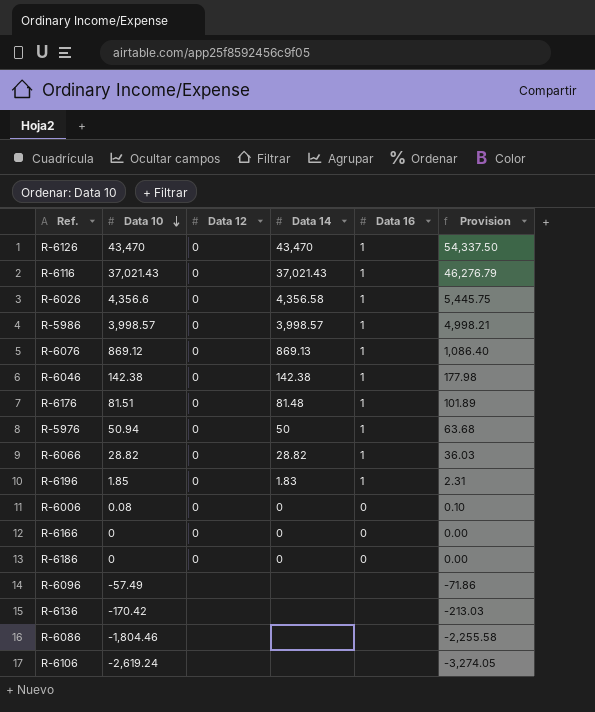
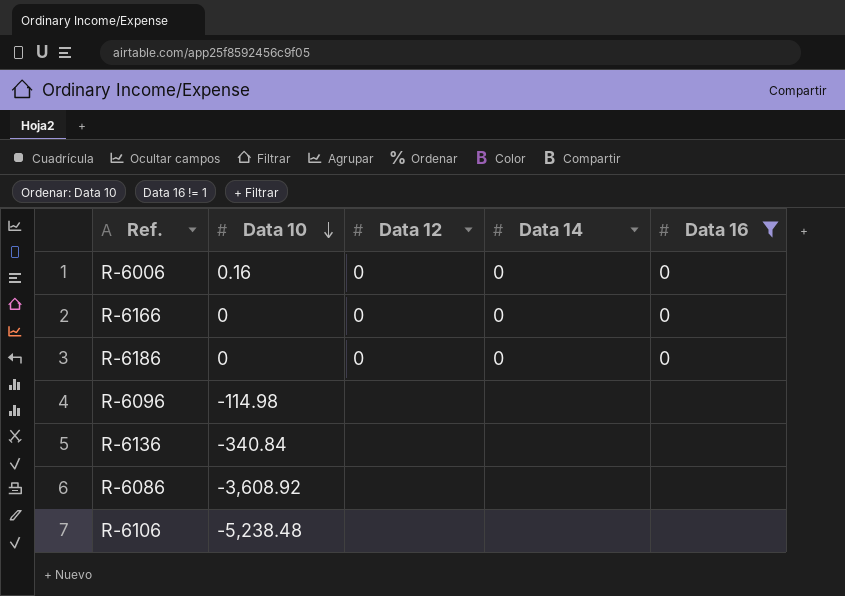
filter: none -> Data 16 != 1
column Provision | formula: [Data 10] * 1.25 -> none
R-6006 | Data 10: 0.08 -> 0.16
R-6096 | Data 10: -57.49 -> -114.98
R-6136 | Data 10: -170.42 -> -340.84
R-6086 | Data 10: -1,804.46 -> -3,608.92
R-6106 | Data 10: -2,619.24 -> -5,238.48

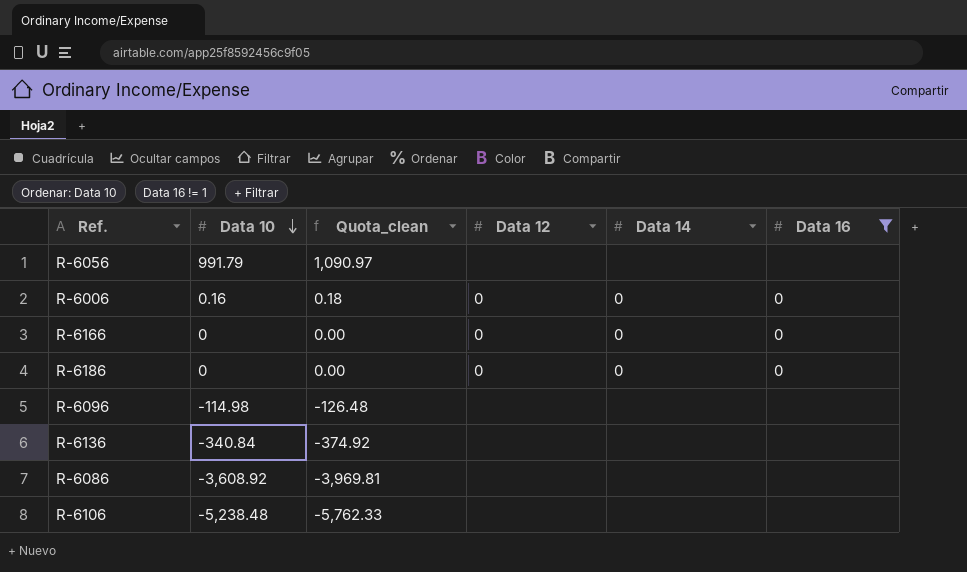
column Quota_clean | formula: none -> [Data 10] * 1.1
row R-6056: none -> 991.79 | 1,090.97 | none | none | none

